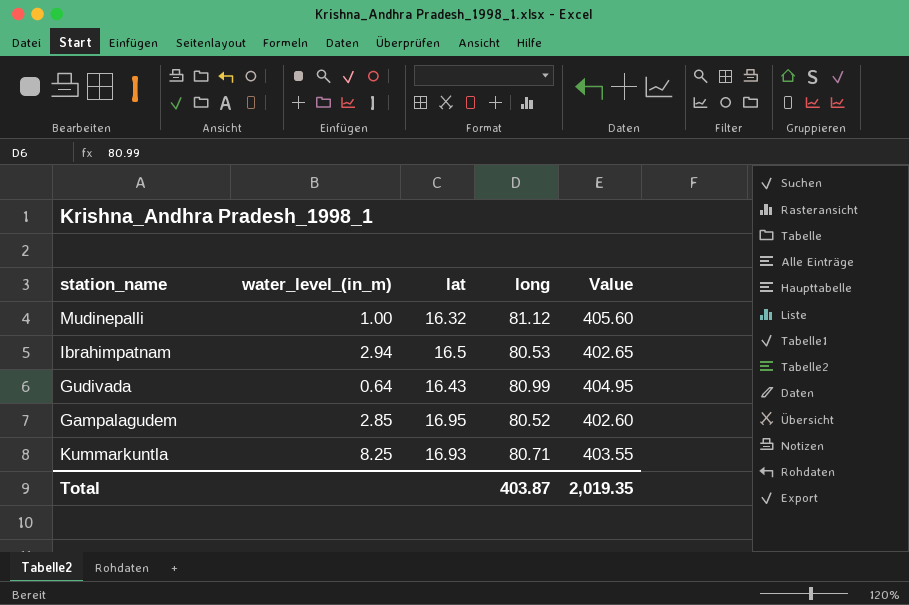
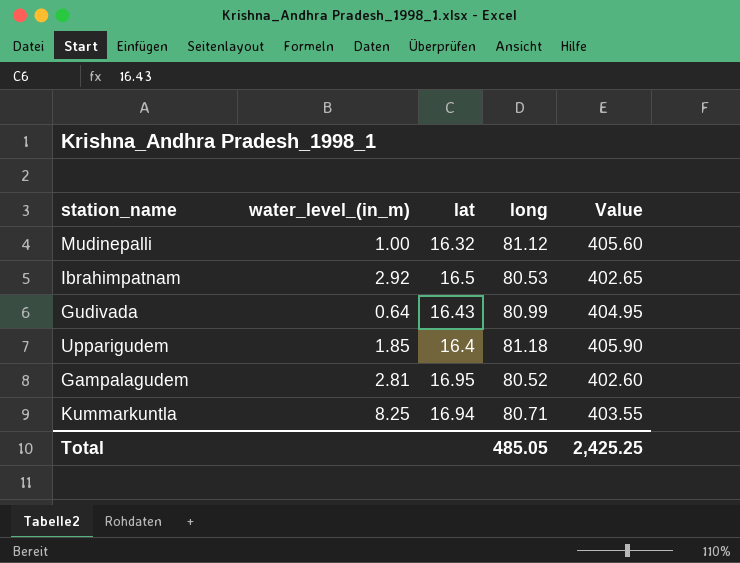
Ibrahimpatnam | water_level_(in_m): 2.94 -> 2.92
row Upparigudem: none -> 1.85 | 16.4 | 81.18 | 405.90
Gampalagudem | water_level_(in_m): 2.85 -> 2.81
Kummarkuntla | lat: 16.93 -> 16.94
Total | long: 403.87 -> 485.05
Total | Value: 2,019.35 -> 2,425.25

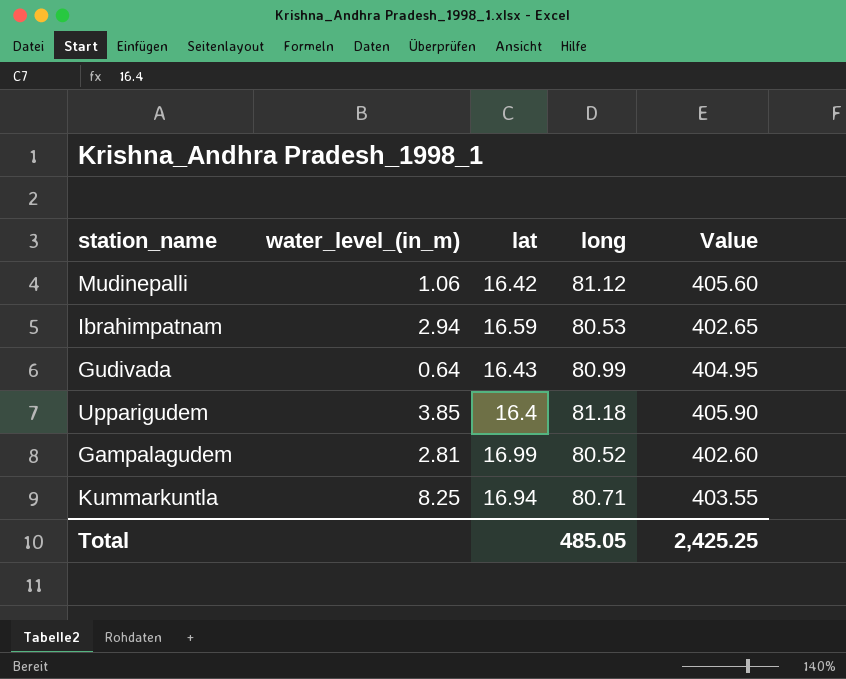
Mudinepalli | water_level_(in_m): 1.00 -> 1.06
Mudinepalli | lat: 16.32 -> 16.42
Ibrahimpatnam | water_level_(in_m): 2.92 -> 2.94
Ibrahimpatnam | lat: 16.5 -> 16.59
Upparigudem | water_level_(in_m): 1.85 -> 3.85
Gampalagudem | lat: 16.95 -> 16.99

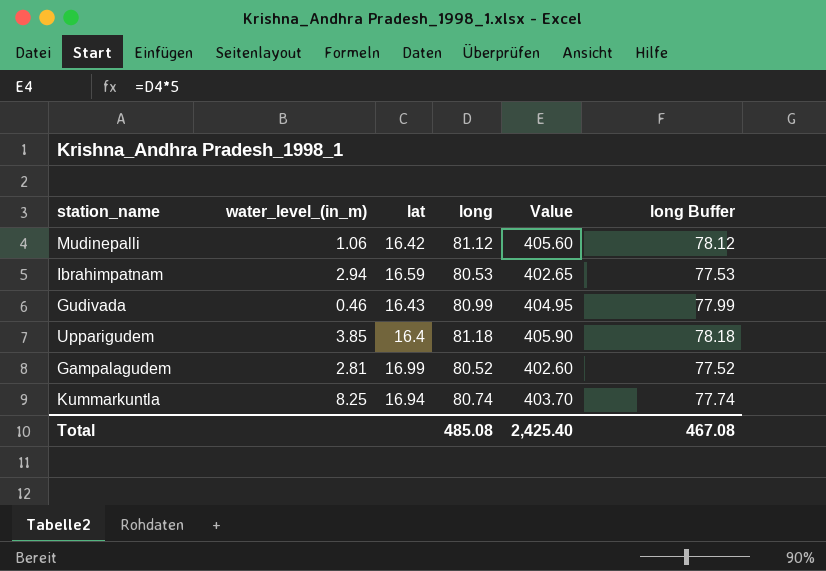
column long Buffer | formula: none -> [long] - 3
Gudivada | water_level_(in_m): 0.64 -> 0.46
Kummarkuntla | long: 80.71 -> 80.74
Kummarkuntla | Value: 403.55 -> 403.70
Total | long: 485.05 -> 485.08
Total | Value: 2,425.25 -> 2,425.40

